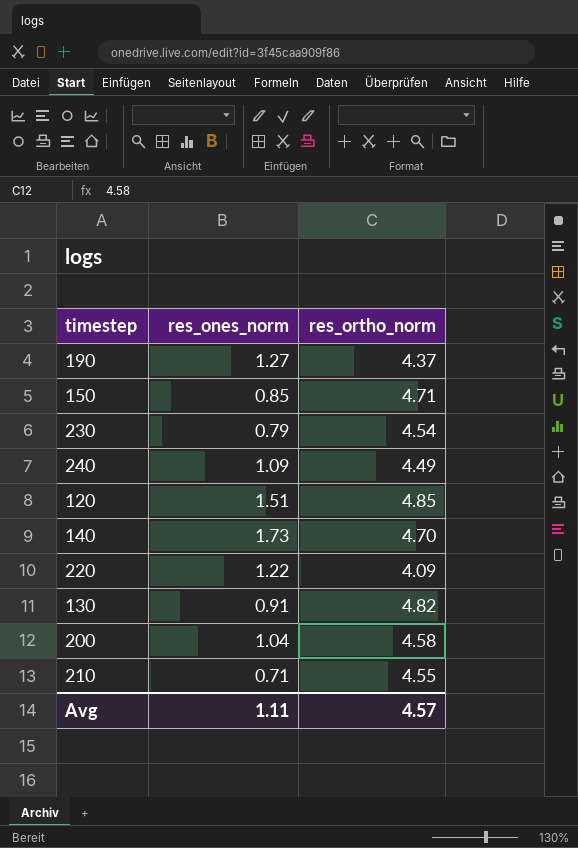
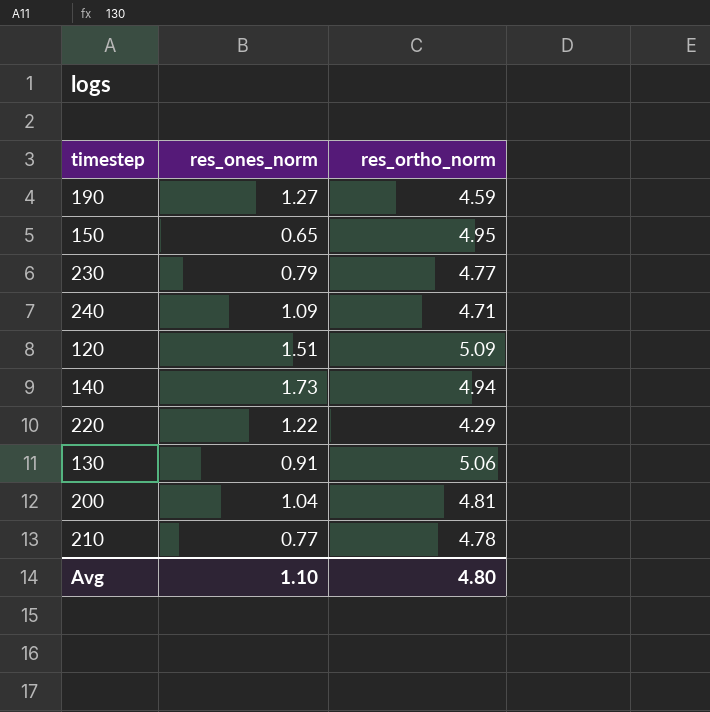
190 | res_ortho_norm: 4.37 -> 4.59
150 | res_ones_norm: 0.85 -> 0.65
150 | res_ortho_norm: 4.71 -> 4.95
230 | res_ortho_norm: 4.54 -> 4.77
240 | res_ortho_norm: 4.49 -> 4.71
120 | res_ortho_norm: 4.85 -> 5.09
140 | res_ortho_norm: 4.70 -> 4.94
220 | res_ortho_norm: 4.09 -> 4.29
130 | res_ortho_norm: 4.82 -> 5.06
200 | res_ortho_norm: 4.58 -> 4.81
210 | res_ones_norm: 0.71 -> 0.77
210 | res_ortho_norm: 4.55 -> 4.78
Avg | res_ones_norm: 1.11 -> 1.10
Avg | res_ortho_norm: 4.57 -> 4.80

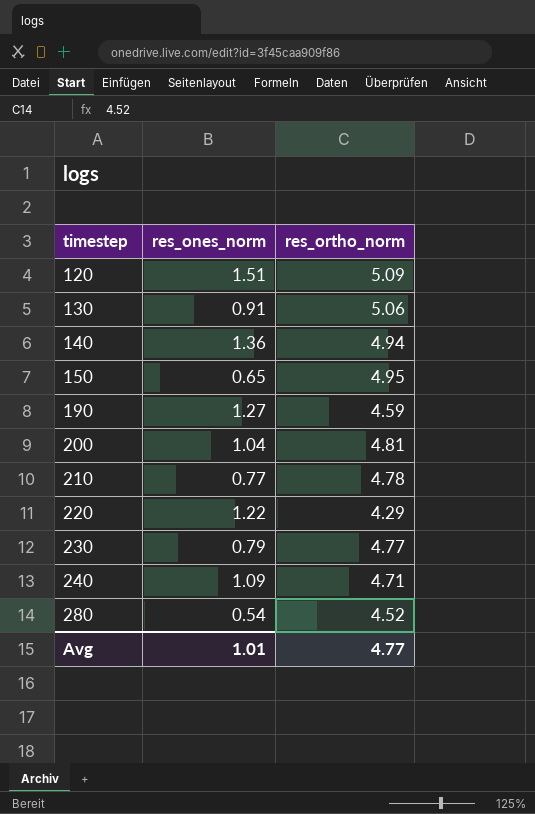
row order: none -> timestep ascending
140 | res_ones_norm: 1.73 -> 1.36
row 280: none -> 0.54 | 4.52
Avg | res_ones_norm: 1.10 -> 1.01
Avg | res_ortho_norm: 4.80 -> 4.77

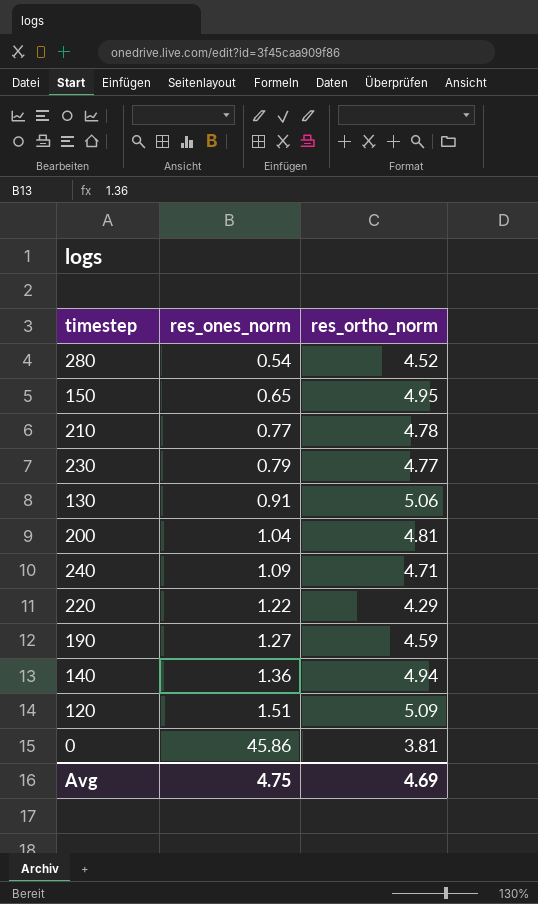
row order: timestep ascending -> res_ones_norm ascending
row 0: none -> 45.86 | 3.81
Avg | res_ones_norm: 1.01 -> 4.75
Avg | res_ortho_norm: 4.77 -> 4.69

